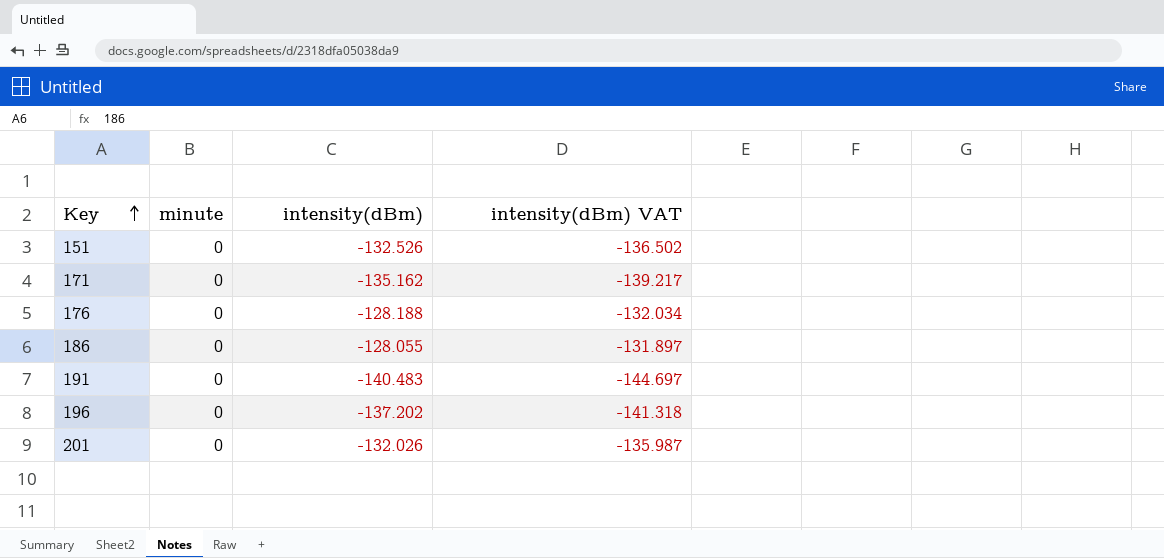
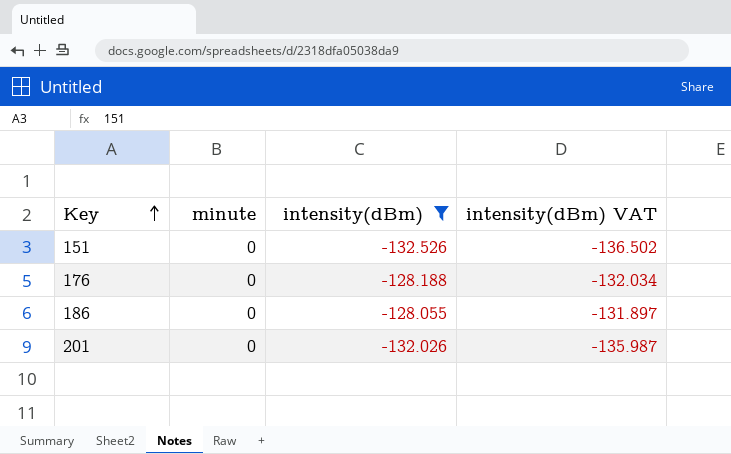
filter: none -> intensity(dBm) >= -132.526

